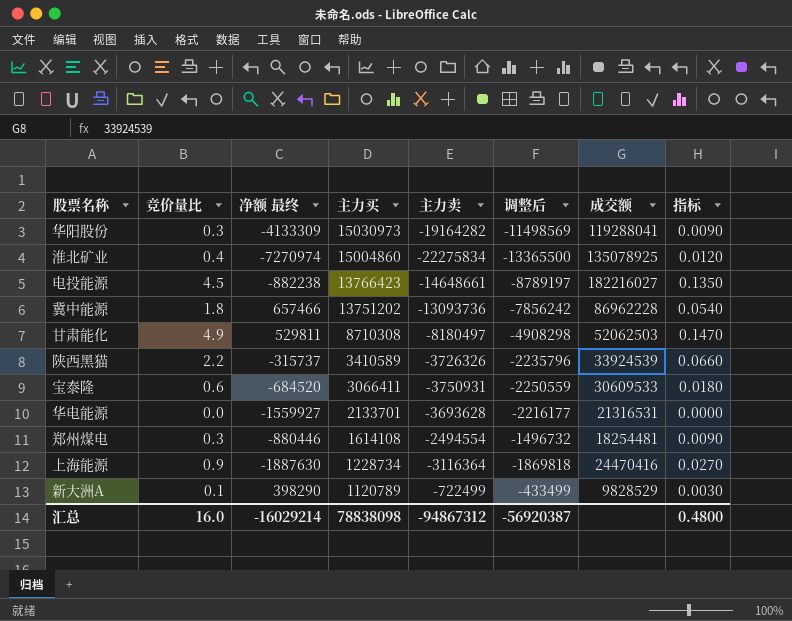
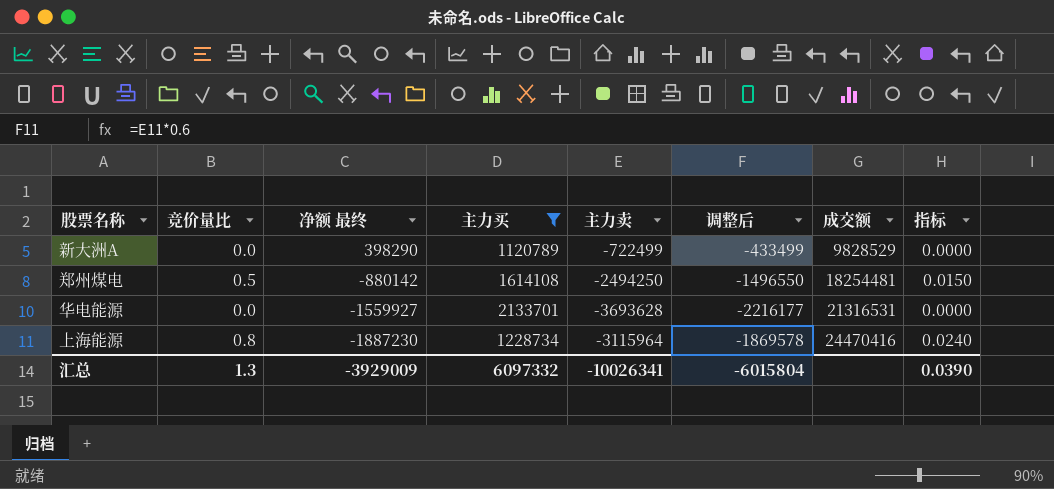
filter: none -> 主力买 <= 2133701
row order: 主力买 descending -> 净额 最终 descending
新大洲A | 竞价量比: 0.1 -> 0.0
新大洲A | 指标: 0.0030 -> 0.0000
郑州煤电 | 竞价量比: 0.3 -> 0.5
郑州煤电 | 净额 最终: -880446 -> -880142
郑州煤电 | 主力卖: -2494554 -> -2494250
郑州煤电 | 调整后: -1496732 -> -1496550
郑州煤电 | 指标: 0.0090 -> 0.0150
上海能源 | 竞价量比: 0.9 -> 0.8
上海能源 | 净额 最终: -1887630 -> -1887230
上海能源 | 主力卖: -3116364 -> -3115964
上海能源 | 调整后: -1869818 -> -1869578
上海能源 | 指标: 0.0270 -> 0.0240
汇总 | 竞价量比: 16.0 -> 1.3
汇总 | 净额 最终: -16029214 -> -3929009
汇总 | 主力买: 78838098 -> 6097332
汇总 | 主力卖: -94867312 -> -10026341
汇总 | 调整后: -56920387 -> -6015804
汇总 | 指标: 0.4800 -> 0.0390

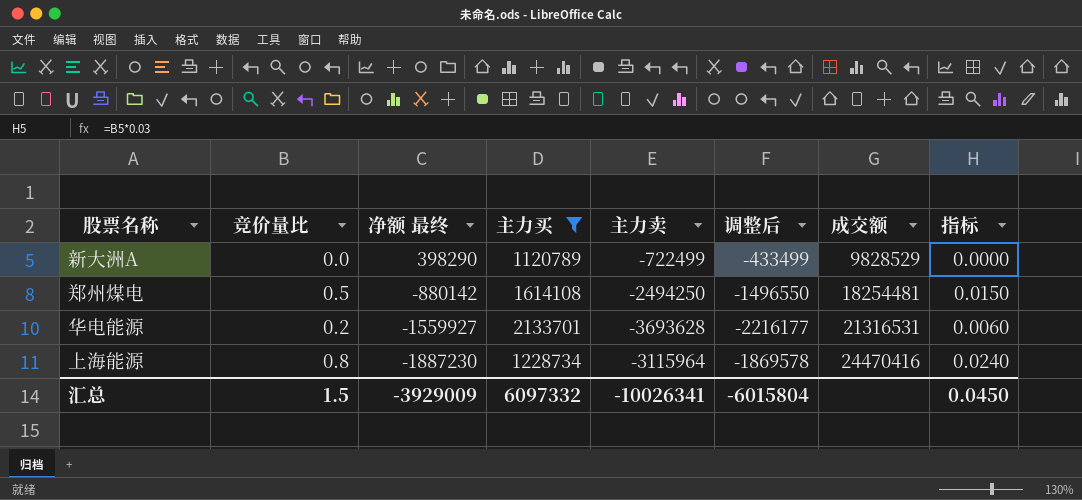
华电能源 | 竞价量比: 0.0 -> 0.2
华电能源 | 指标: 0.0000 -> 0.0060
汇总 | 竞价量比: 1.3 -> 1.5
汇总 | 指标: 0.0390 -> 0.0450

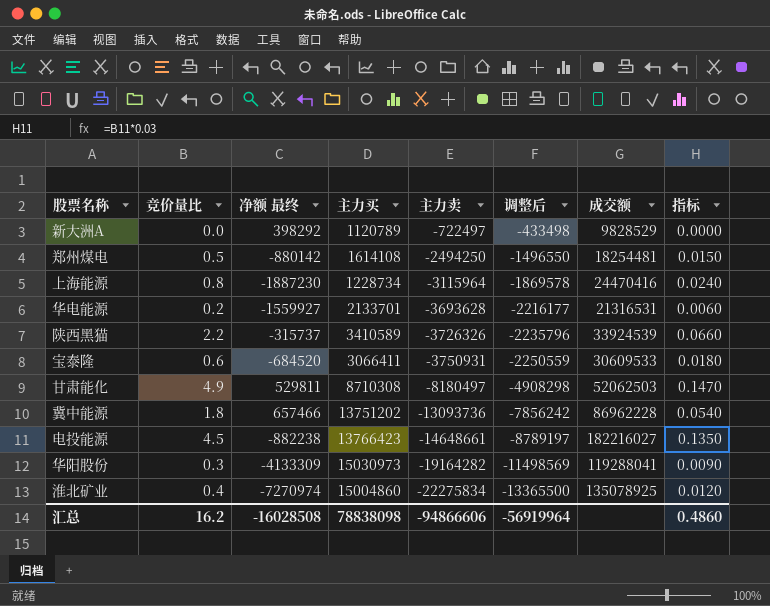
filter: 主力买 <= 2133701 -> none
row order: 净额 最终 descending -> 主力卖 descending
新大洲A | 净额 最终: 398290 -> 398292
新大洲A | 主力卖: -722499 -> -722497
新大洲A | 调整后: -433499 -> -433498
汇总 | 竞价量比: 1.5 -> 16.2
汇总 | 净额 最终: -3929009 -> -16028508
汇总 | 主力买: 6097332 -> 78838098
汇总 | 主力卖: -10026341 -> -94866606
汇总 | 调整后: -6015804 -> -56919964
汇总 | 指标: 0.0450 -> 0.4860

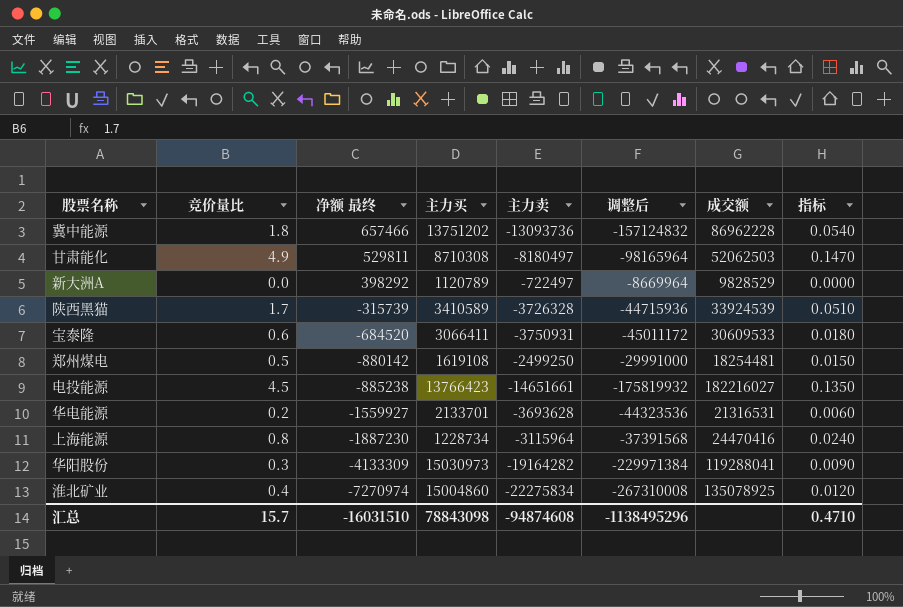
row order: 主力卖 descending -> 净额 最终 descending
column 调整后 | formula: [主力卖] * 0.6 -> [主力卖] * 12
陕西黑猫 | 竞价量比: 2.2 -> 1.7
陕西黑猫 | 净额 最终: -315737 -> -315739
陕西黑猫 | 主力卖: -3726326 -> -3726328
陕西黑猫 | 指标: 0.0660 -> 0.0510
郑州煤电 | 主力买: 1614108 -> 1619108
郑州煤电 | 主力卖: -2494250 -> -2499250
电投能源 | 净额 最终: -882238 -> -885238
电投能源 | 主力卖: -14648661 -> -14651661
汇总 | 竞价量比: 16.2 -> 15.7
汇总 | 净额 最终: -16028508 -> -16031510
汇总 | 主力买: 78838098 -> 78843098
汇总 | 主力卖: -94866606 -> -94874608
汇总 | 调整后: -56919964 -> -1138495296
汇总 | 指标: 0.4860 -> 0.4710

